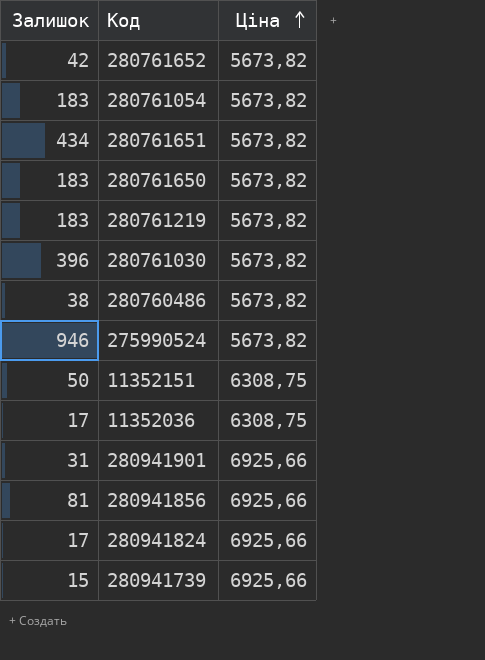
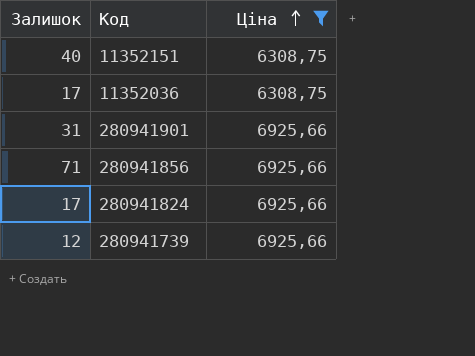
filter: none -> Ціна != 5673,82
11352151 | Залишок: 50 -> 40
280941856 | Залишок: 81 -> 71
280941739 | Залишок: 15 -> 12

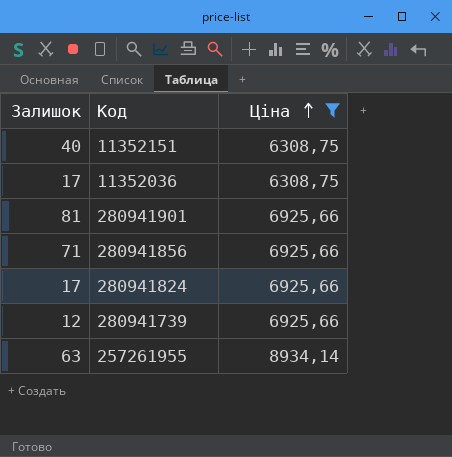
280941901 | Залишок: 31 -> 81
row 257261955: none -> 63 | 8934,14

